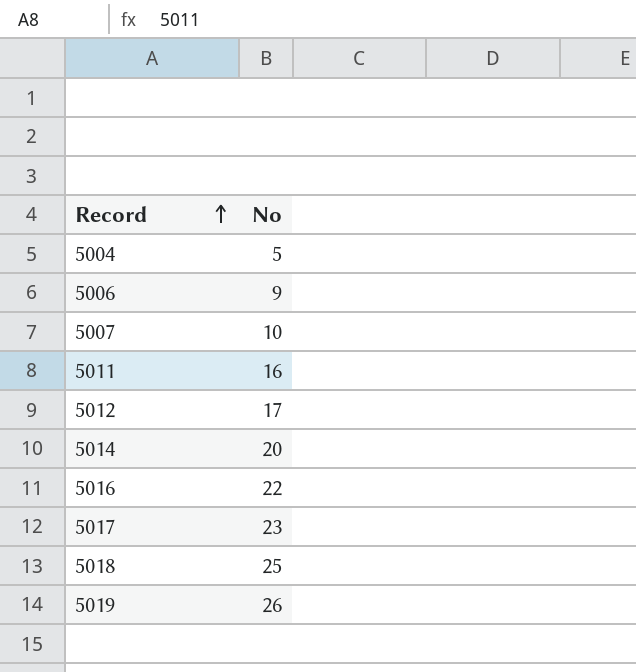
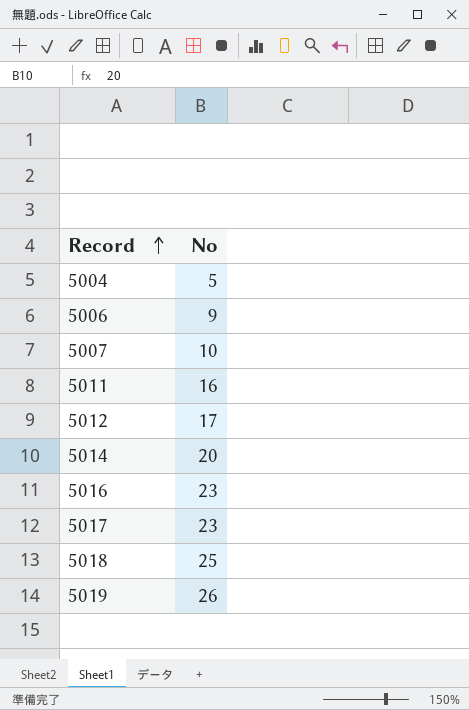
5016 | No: 22 -> 23

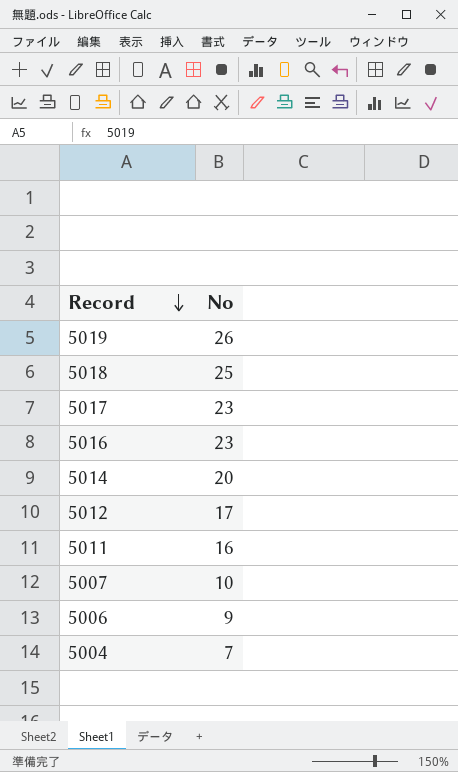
row order: Record ascending -> Record descending
5004 | No: 5 -> 7

